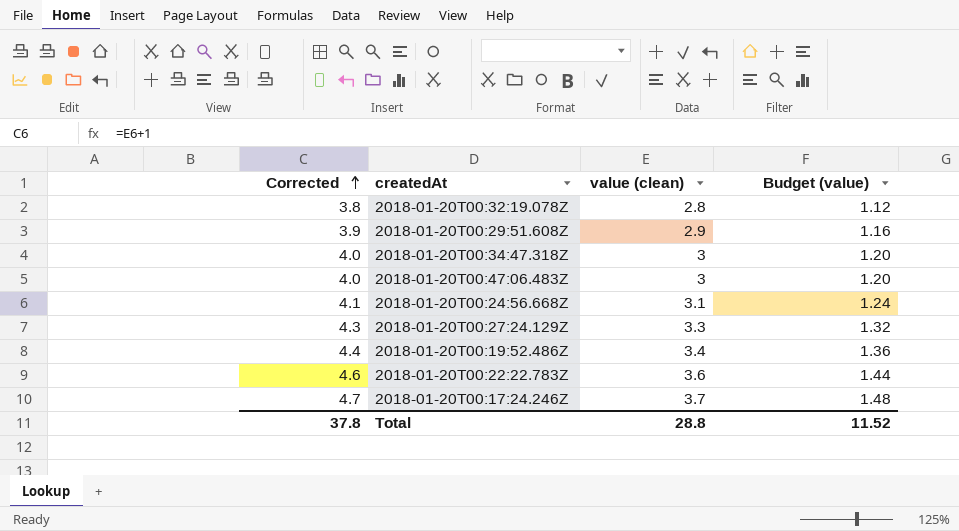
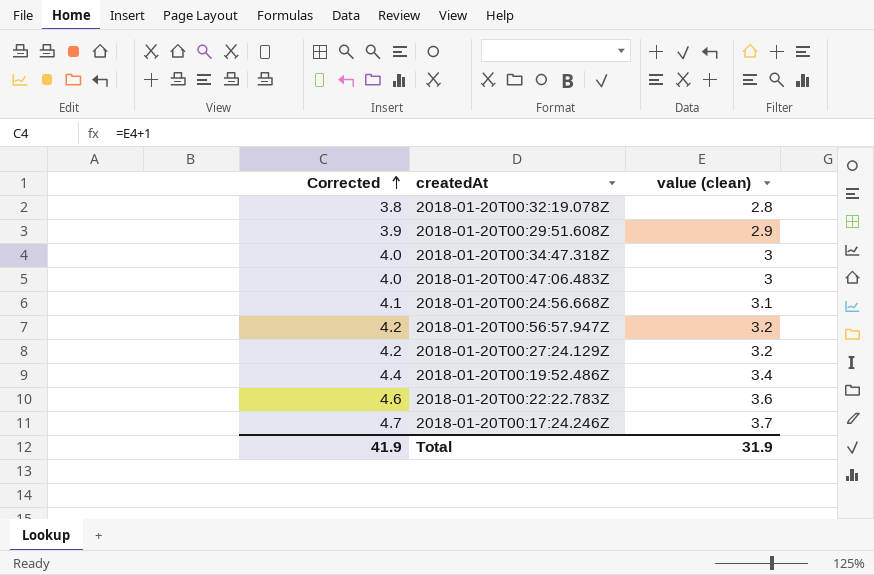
column Budget (value) | formula: [value (clean)] * 0.4 -> none
row 2018-01-20T00:56:57.947Z: none -> 4.2 | 3.2
2018-01-20T00:27:24.129Z | Corrected: 4.3 -> 4.2
2018-01-20T00:27:24.129Z | value (clean): 3.3 -> 3.2
Total | Corrected: 37.8 -> 41.9
Total | value (clean): 28.8 -> 31.9

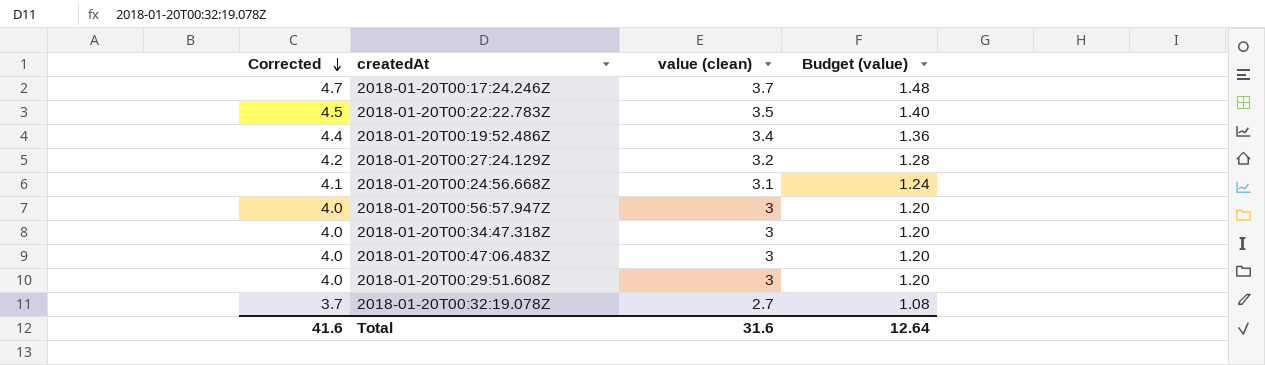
row order: Corrected ascending -> Corrected descending
column Budget (value) | formula: none -> [value (clean)] * 0.4
2018-01-20T00:22:22.783Z | Corrected: 4.6 -> 4.5
2018-01-20T00:22:22.783Z | value (clean): 3.6 -> 3.5
2018-01-20T00:56:57.947Z | Corrected: 4.2 -> 4.0
2018-01-20T00:56:57.947Z | value (clean): 3.2 -> 3
2018-01-20T00:29:51.608Z | Corrected: 3.9 -> 4.0
2018-01-20T00:29:51.608Z | value (clean): 2.9 -> 3
2018-01-20T00:32:19.078Z | Corrected: 3.8 -> 3.7
2018-01-20T00:32:19.078Z | value (clean): 2.8 -> 2.7
Total | Corrected: 41.9 -> 41.6
Total | value (clean): 31.9 -> 31.6

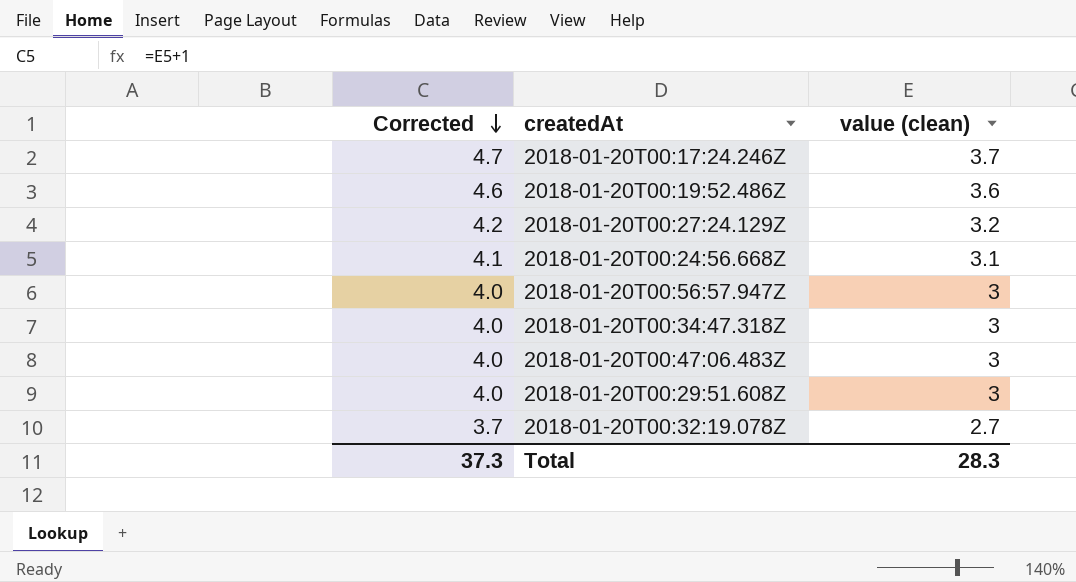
column Budget (value) | formula: [value (clean)] * 0.4 -> none
row 2018-01-20T00:22:22.783Z: 4.5 | 3.5 | 1.40 -> none
2018-01-20T00:19:52.486Z | Corrected: 4.4 -> 4.6
2018-01-20T00:19:52.486Z | value (clean): 3.4 -> 3.6
Total | Corrected: 41.6 -> 37.3
Total | value (clean): 31.6 -> 28.3

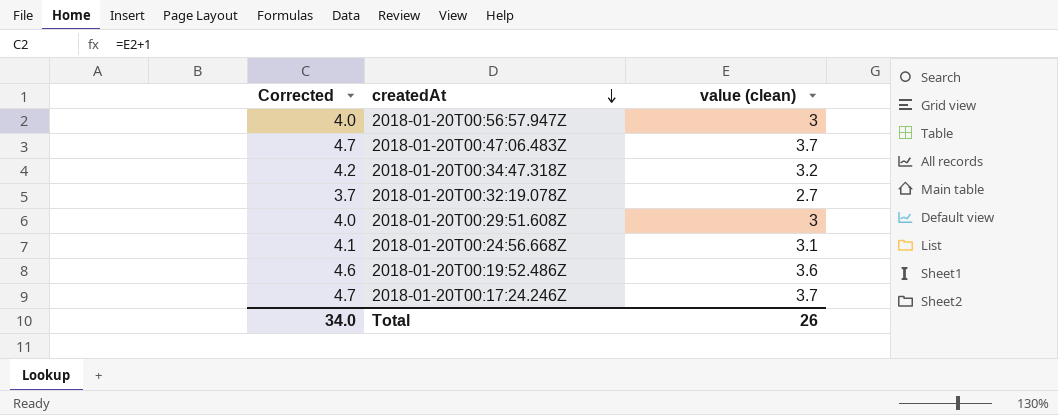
row order: Corrected descending -> createdAt descending
row 2018-01-20T00:27:24.129Z: 4.2 | 3.2 -> none
2018-01-20T00:47:06.483Z | Corrected: 4.0 -> 4.7
2018-01-20T00:47:06.483Z | value (clean): 3 -> 3.7
2018-01-20T00:34:47.318Z | Corrected: 4.0 -> 4.2
2018-01-20T00:34:47.318Z | value (clean): 3 -> 3.2
Total | Corrected: 37.3 -> 34.0
Total | value (clean): 28.3 -> 26

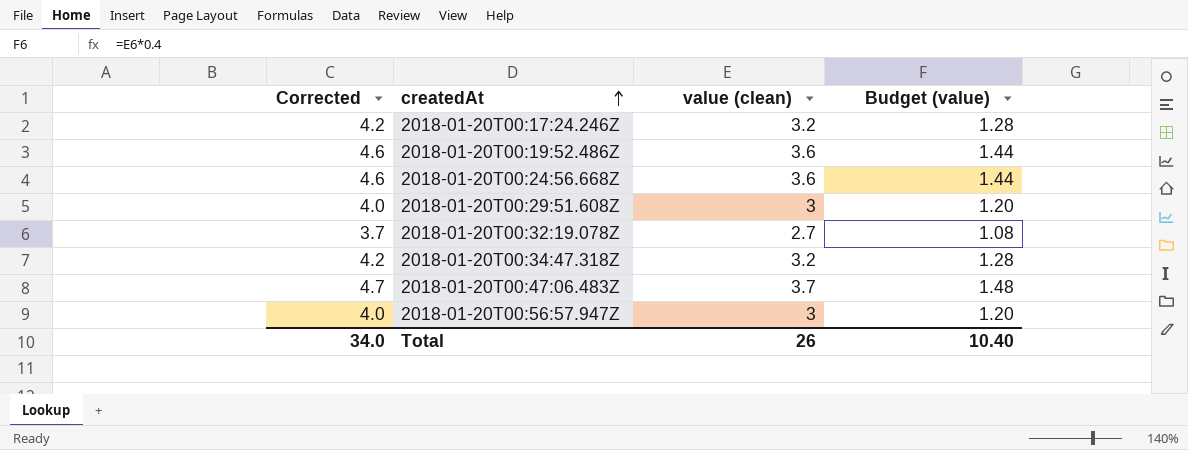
row order: createdAt descending -> createdAt ascending
column Budget (value) | formula: none -> [value (clean)] * 0.4
2018-01-20T00:17:24.246Z | Corrected: 4.7 -> 4.2
2018-01-20T00:17:24.246Z | value (clean): 3.7 -> 3.2
2018-01-20T00:24:56.668Z | Corrected: 4.1 -> 4.6
2018-01-20T00:24:56.668Z | value (clean): 3.1 -> 3.6

